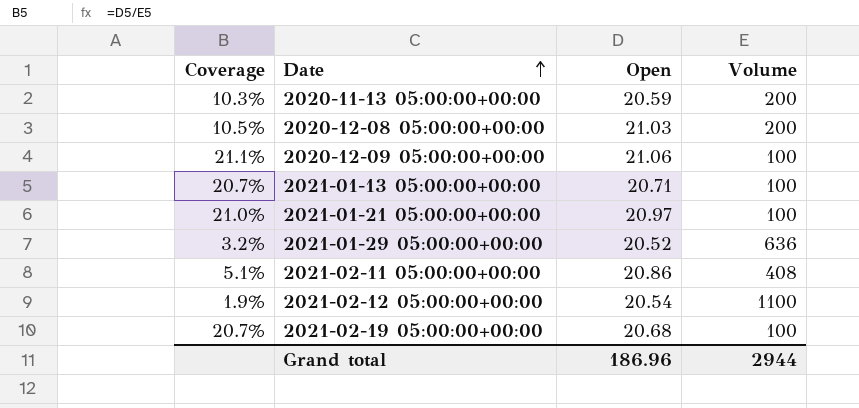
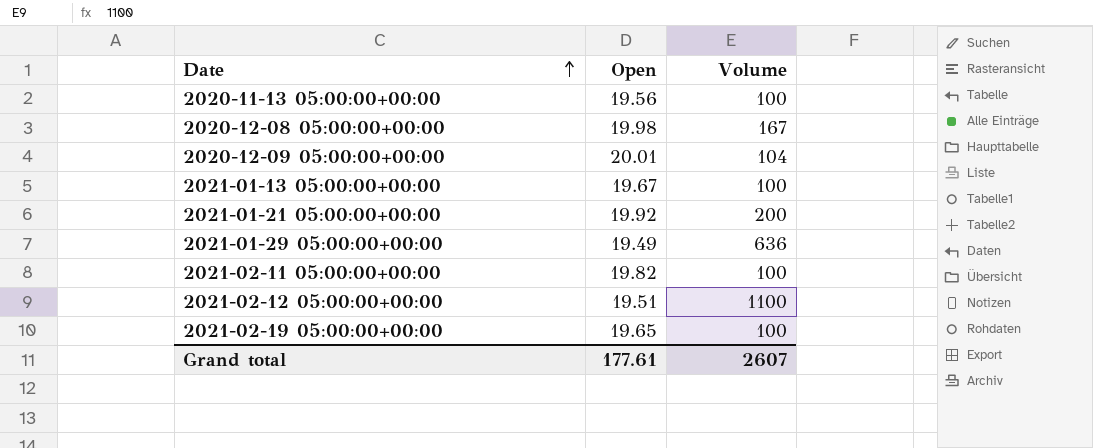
column Coverage | formula: [Open] / [Volume] -> none
2020-11-13 05:00:00+00:00 | Open: 20.59 -> 19.56
2020-11-13 05:00:00+00:00 | Volume: 200 -> 100
2020-12-08 05:00:00+00:00 | Open: 21.03 -> 19.98
2020-12-08 05:00:00+00:00 | Volume: 200 -> 167
2020-12-09 05:00:00+00:00 | Open: 21.06 -> 20.01
2020-12-09 05:00:00+00:00 | Volume: 100 -> 104
2021-01-13 05:00:00+00:00 | Open: 20.71 -> 19.67
2021-01-21 05:00:00+00:00 | Open: 20.97 -> 19.92
2021-01-21 05:00:00+00:00 | Volume: 100 -> 200
2021-01-29 05:00:00+00:00 | Open: 20.52 -> 19.49
2021-02-11 05:00:00+00:00 | Open: 20.86 -> 19.82
2021-02-11 05:00:00+00:00 | Volume: 408 -> 100
2021-02-12 05:00:00+00:00 | Open: 20.54 -> 19.51
2021-02-19 05:00:00+00:00 | Open: 20.68 -> 19.65
Grand total | Open: 186.96 -> 177.61
Grand total | Volume: 2944 -> 2607

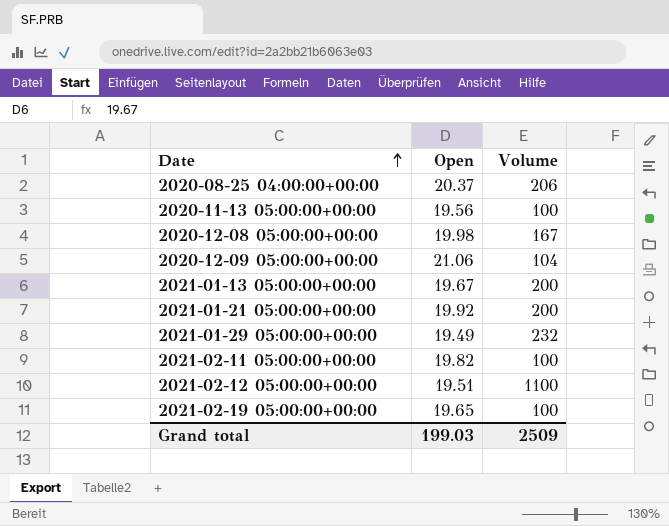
row 2020-08-25 04:00:00+00:00: none -> 20.37 | 206
2020-12-09 05:00:00+00:00 | Open: 20.01 -> 21.06
2021-01-13 05:00:00+00:00 | Volume: 100 -> 200
2021-01-29 05:00:00+00:00 | Volume: 636 -> 232
Grand total | Open: 177.61 -> 199.03
Grand total | Volume: 2607 -> 2509

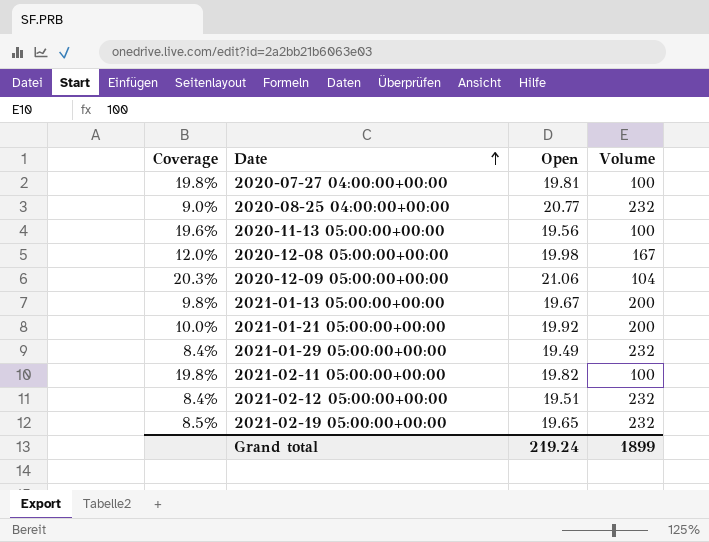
column Coverage | formula: none -> [Open] / [Volume]
row 2020-07-27 04:00:00+00:00: none -> 19.8% | 19.81 | 100
2020-08-25 04:00:00+00:00 | Open: 20.37 -> 20.77
2020-08-25 04:00:00+00:00 | Volume: 206 -> 232
2021-02-12 05:00:00+00:00 | Volume: 1100 -> 232
2021-02-19 05:00:00+00:00 | Volume: 100 -> 232
Grand total | Open: 199.03 -> 219.24
Grand total | Volume: 2509 -> 1899

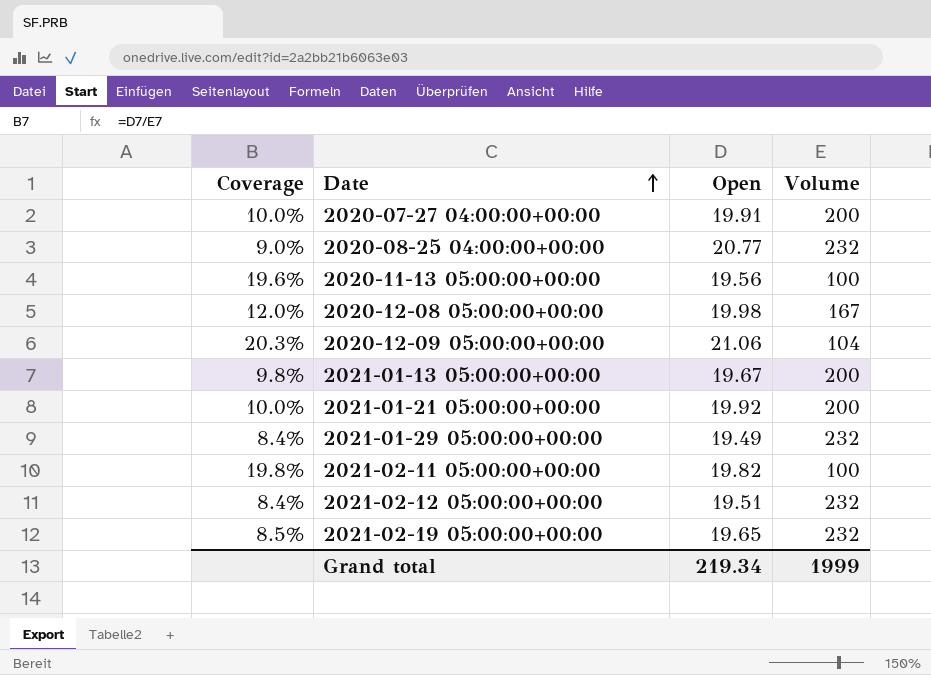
2020-07-27 04:00:00+00:00 | Coverage: 19.8% -> 10.0%
2020-07-27 04:00:00+00:00 | Open: 19.81 -> 19.91
2020-07-27 04:00:00+00:00 | Volume: 100 -> 200
Grand total | Open: 219.24 -> 219.34
Grand total | Volume: 1899 -> 1999

